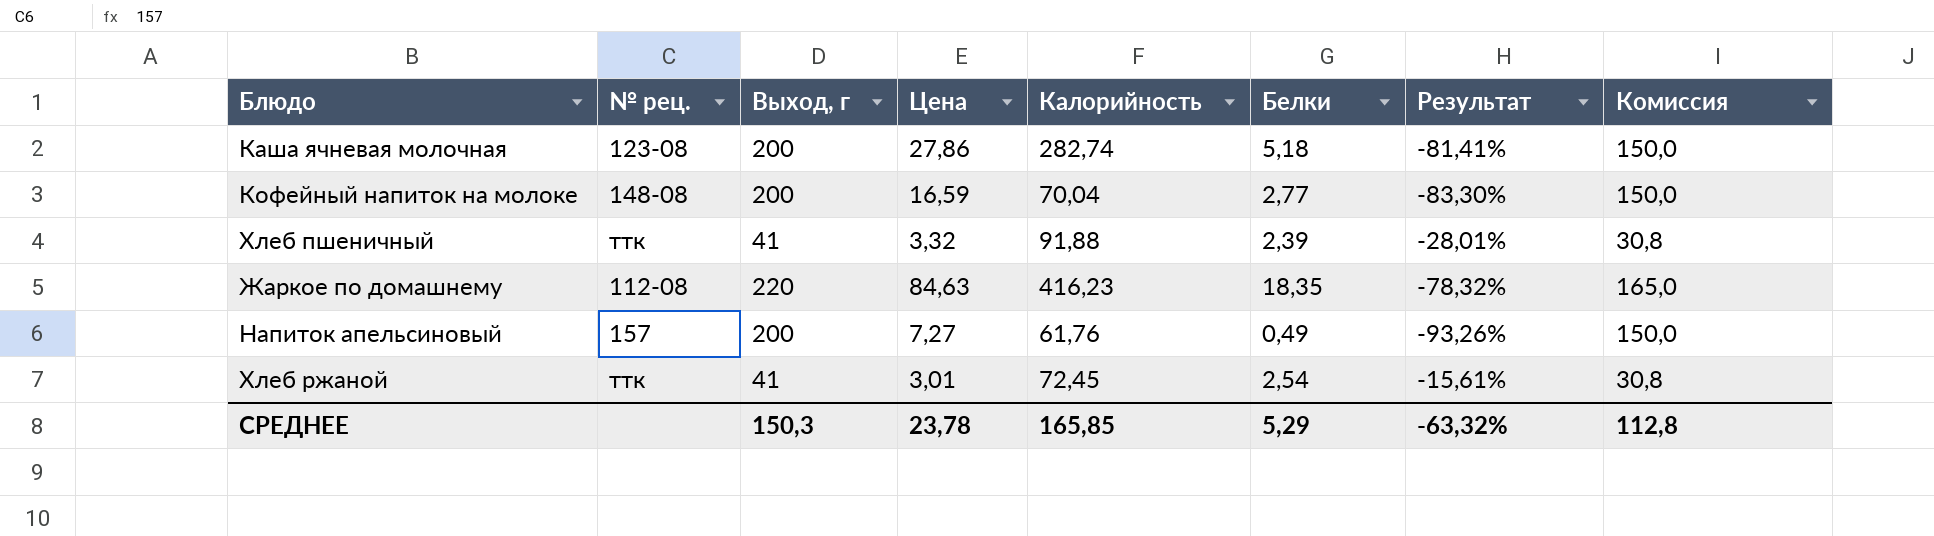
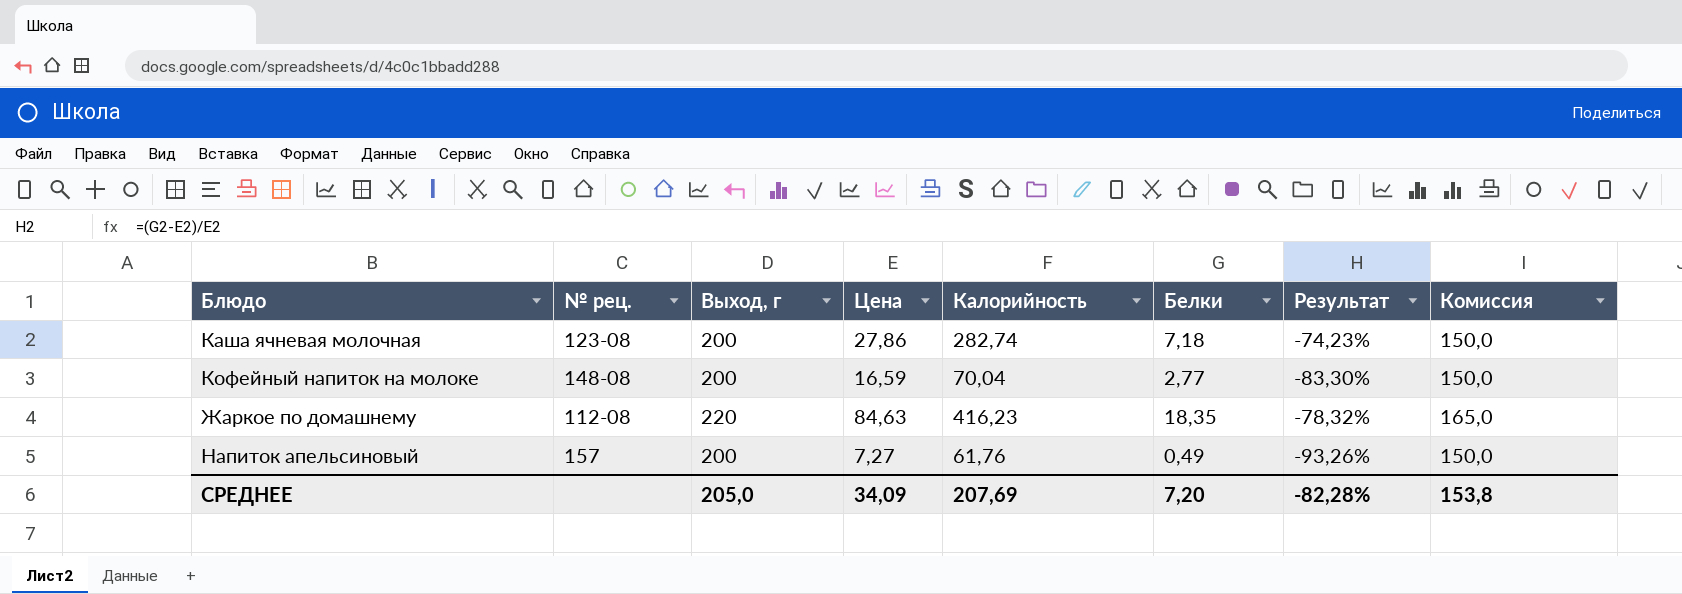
row Хлеб пшеничный: ттк | 41 | 3,32 | 91,88 | 2,39 | -28,01% | 30,8 -> none
row Хлеб ржаной: ттк | 41 | 3,01 | 72,45 | 2,54 | -15,61% | 30,8 -> none
Каша ячневая молочная | Белки: 5,18 -> 7,18
Каша ячневая молочная | Результат: -81,41% -> -74,23%
СРЕДНЕЕ | Выход, г: 150,3 -> 205,0
СРЕДНЕЕ | Цена: 23,78 -> 34,09
СРЕДНЕЕ | Калорийность: 165,85 -> 207,69
СРЕДНЕЕ | Белки: 5,29 -> 7,20
СРЕДНЕЕ | Результат: -63,32% -> -82,28%
СРЕДНЕЕ | Комиссия: 112,8 -> 153,8

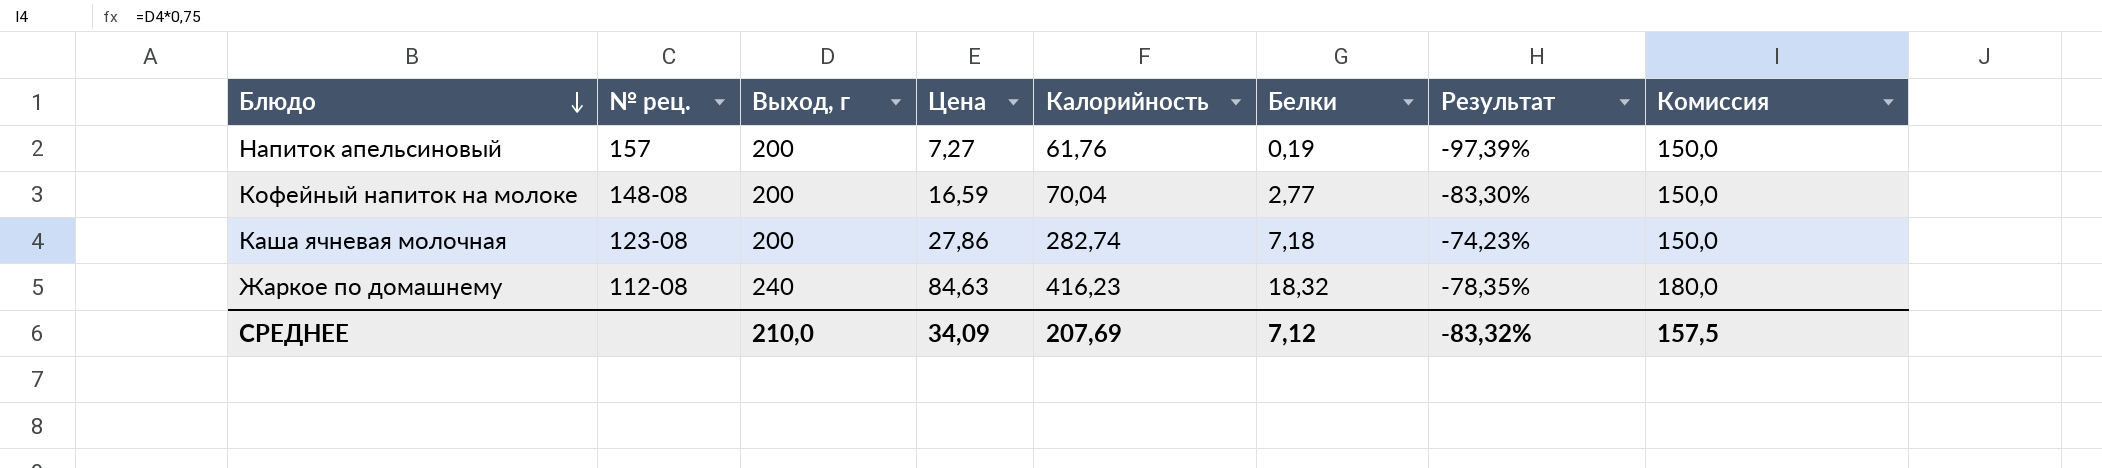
row order: none -> Блюдо descending
Напиток апельсиновый | Белки: 0,49 -> 0,19
Напиток апельсиновый | Результат: -93,26% -> -97,39%
Жаркое по домашнему | Выход, г: 220 -> 240
Жаркое по домашнему | Белки: 18,35 -> 18,32
Жаркое по домашнему | Результат: -78,32% -> -78,35%
Жаркое по домашнему | Комиссия: 165,0 -> 180,0
СРЕДНЕЕ | Выход, г: 205,0 -> 210,0
СРЕДНЕЕ | Белки: 7,20 -> 7,12
СРЕДНЕЕ | Результат: -82,28% -> -83,32%
СРЕДНЕЕ | Комиссия: 153,8 -> 157,5

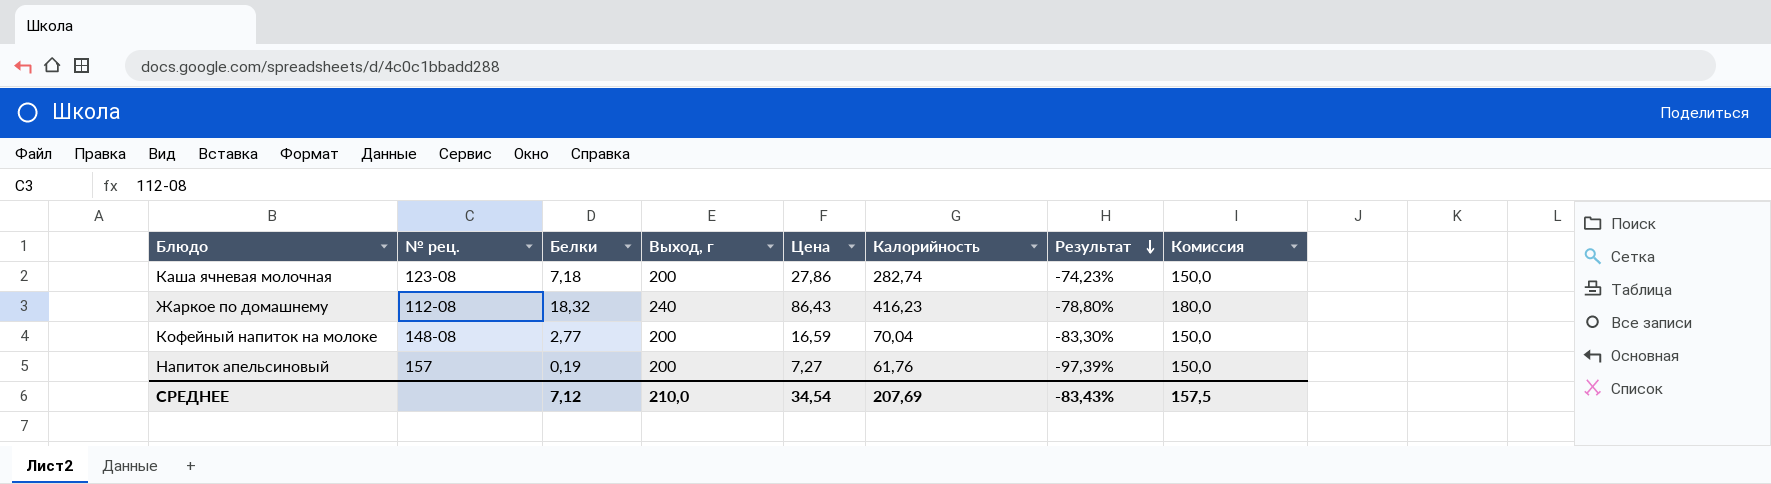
row order: Блюдо descending -> Результат descending
column Белки | position: 6 -> 3
Жаркое по домашнему | Цена: 84,63 -> 86,43
Жаркое по домашнему | Результат: -78,35% -> -78,80%
СРЕДНЕЕ | Цена: 34,09 -> 34,54
СРЕДНЕЕ | Результат: -83,32% -> -83,43%

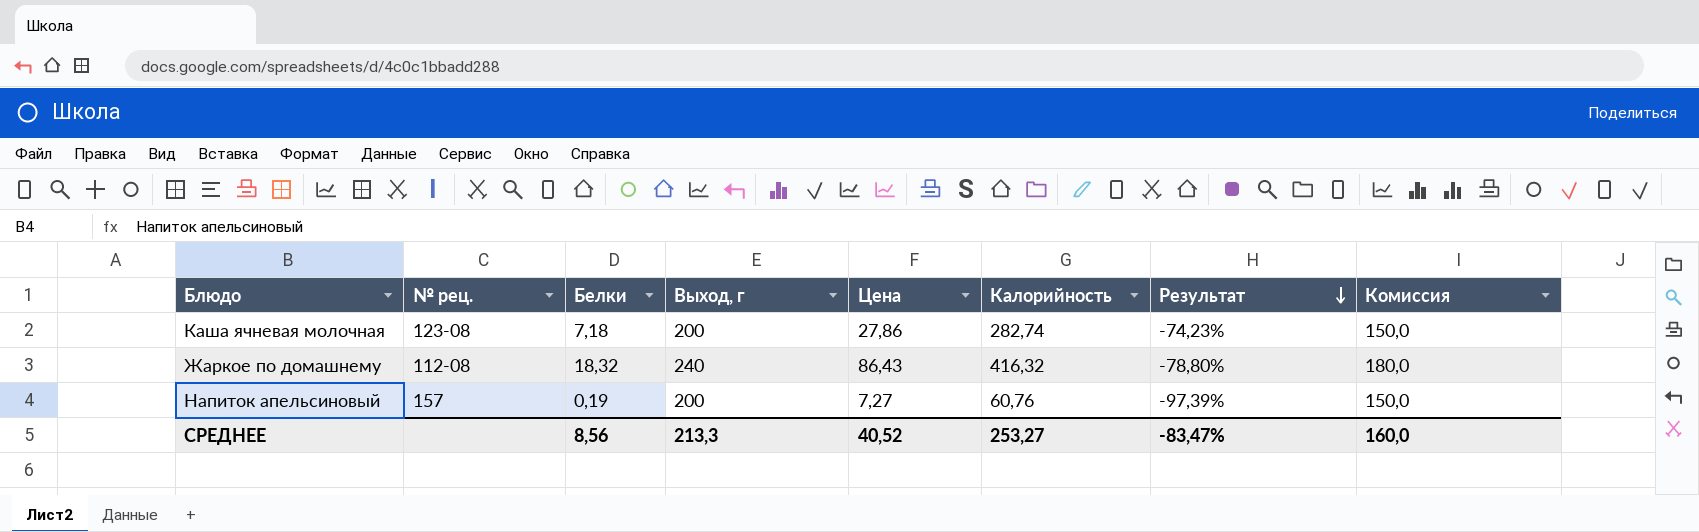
row Кофейный напиток на молоке: 148-08 | 2,77 | 200 | 16,59 | 70,04 | -83,30% | 150,0 -> none
Жаркое по домашнему | Калорийность: 416,23 -> 416,32
Напиток апельсиновый | Калорийность: 61,76 -> 60,76
СРЕДНЕЕ | Белки: 7,12 -> 8,56
СРЕДНЕЕ | Выход, г: 210,0 -> 213,3
СРЕДНЕЕ | Цена: 34,54 -> 40,52
СРЕДНЕЕ | Калорийность: 207,69 -> 253,27
СРЕДНЕЕ | Результат: -83,43% -> -83,47%
СРЕДНЕЕ | Комиссия: 157,5 -> 160,0

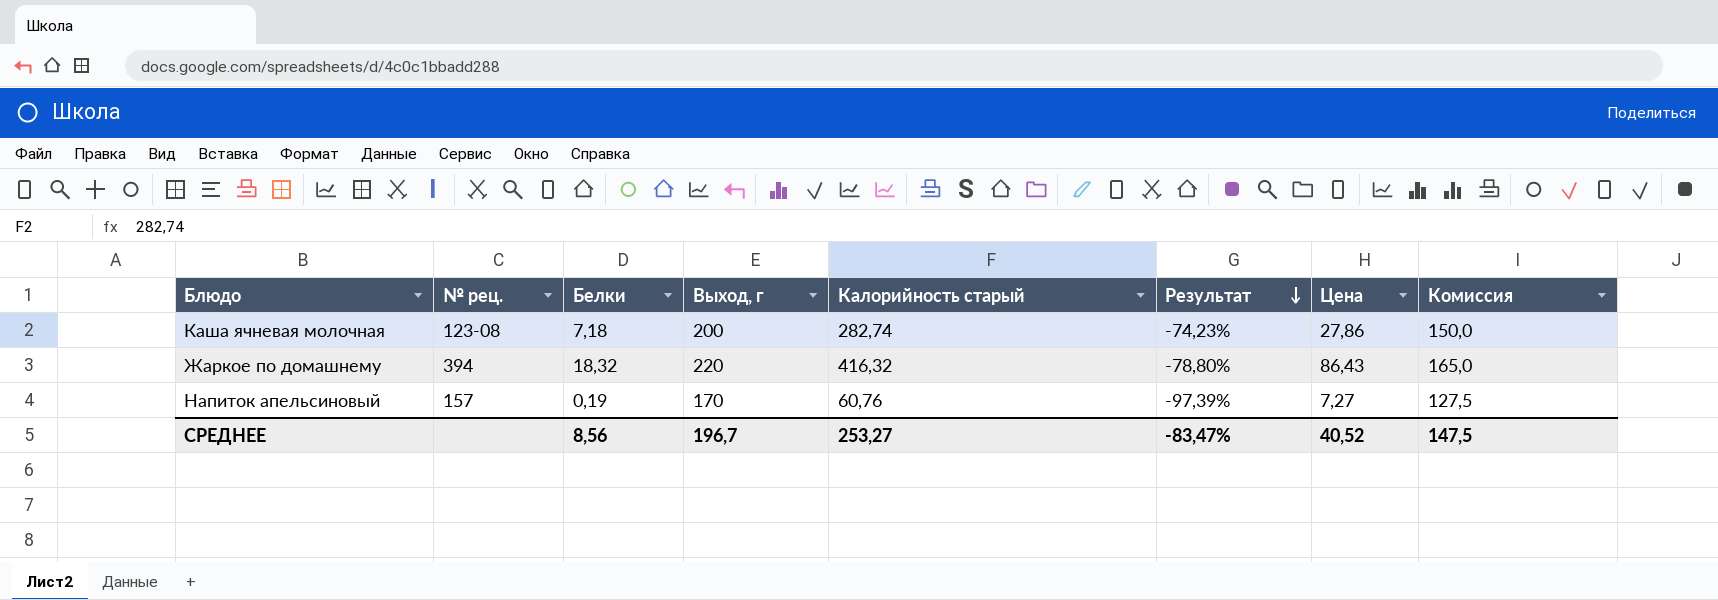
column name: Калорийность -> Калорийность старый
column Цена | position: 5 -> 7
Жаркое по домашнему | № рец.: 112-08 -> 394
Жаркое по домашнему | Выход, г: 240 -> 220
Жаркое по домашнему | Комиссия: 180,0 -> 165,0
Напиток апельсиновый | Выход, г: 200 -> 170
Напиток апельсиновый | Комиссия: 150,0 -> 127,5
СРЕДНЕЕ | Выход, г: 213,3 -> 196,7
СРЕДНЕЕ | Комиссия: 160,0 -> 147,5

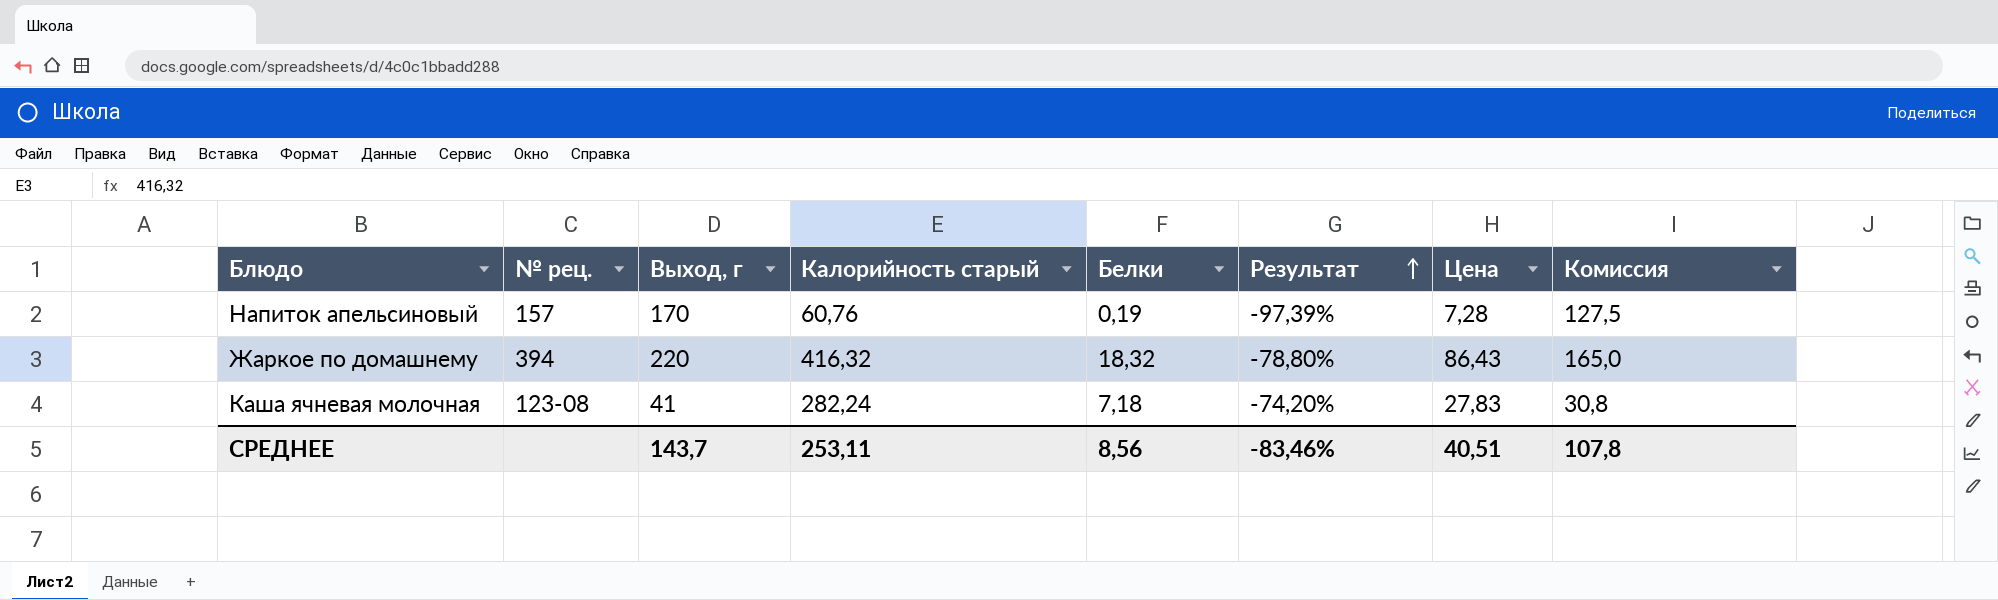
row order: Результат descending -> Результат ascending
column Белки | position: 3 -> 5
Напиток апельсиновый | Цена: 7,27 -> 7,28
Каша ячневая молочная | Выход, г: 200 -> 41
Каша ячневая молочная | Калорийность старый: 282,74 -> 282,24
Каша ячневая молочная | Результат: -74,23% -> -74,20%
Каша ячневая молочная | Цена: 27,86 -> 27,83
Каша ячневая молочная | Комиссия: 150,0 -> 30,8
СРЕДНЕЕ | Выход, г: 196,7 -> 143,7
СРЕДНЕЕ | Калорийность старый: 253,27 -> 253,11
СРЕДНЕЕ | Результат: -83,47% -> -83,46%
СРЕДНЕЕ | Цена: 40,52 -> 40,51
СРЕДНЕЕ | Комиссия: 147,5 -> 107,8

